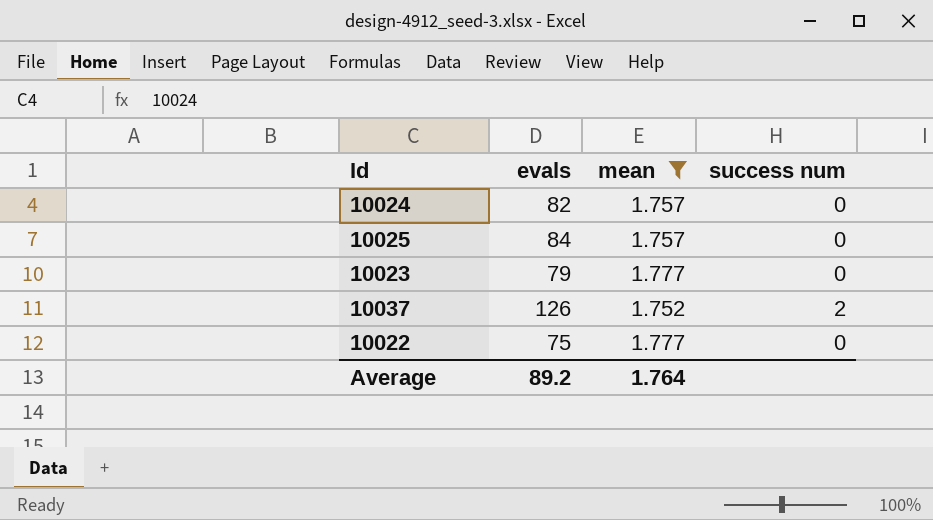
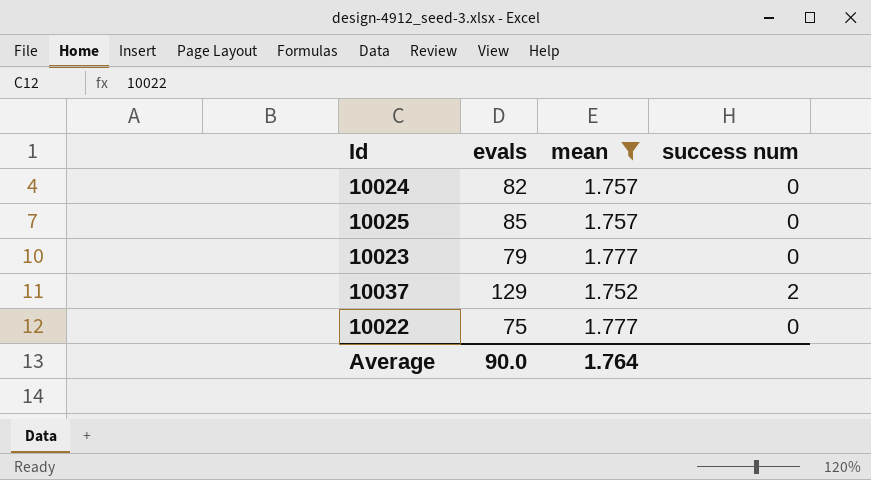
10025 | evals: 84 -> 85
10037 | evals: 126 -> 129
Average | evals: 89.2 -> 90.0

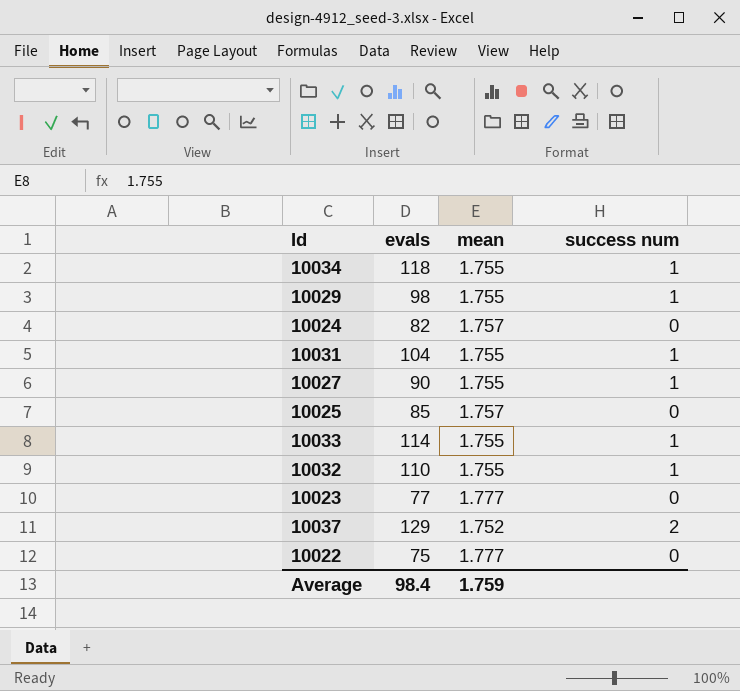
filter: mean != 1.755 -> none
10023 | evals: 79 -> 77
Average | evals: 90.0 -> 98.4
Average | mean: 1.764 -> 1.759

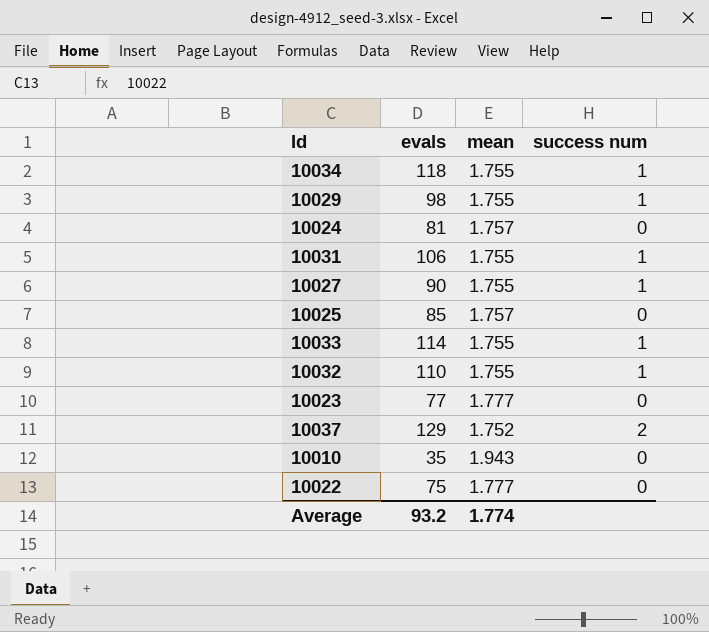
10024 | evals: 82 -> 81
10031 | evals: 104 -> 106
row 10010: none -> 35 | 1.943 | 0
Average | evals: 98.4 -> 93.2
Average | mean: 1.759 -> 1.774

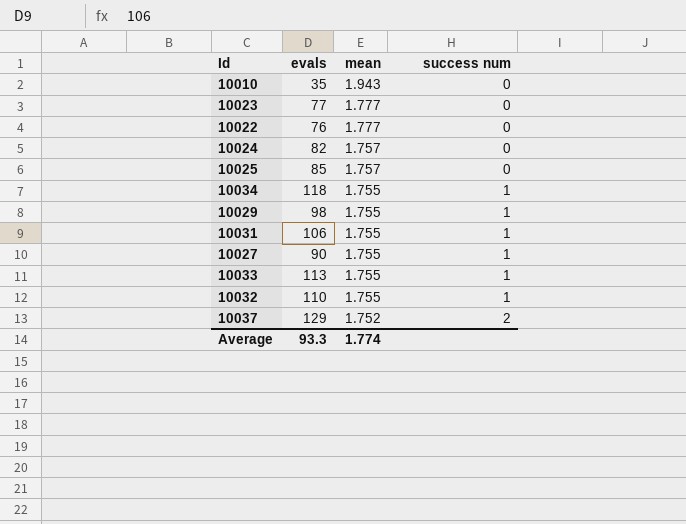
row order: none -> mean descending
10022 | evals: 75 -> 76
10024 | evals: 81 -> 82
10033 | evals: 114 -> 113
Average | evals: 93.2 -> 93.3

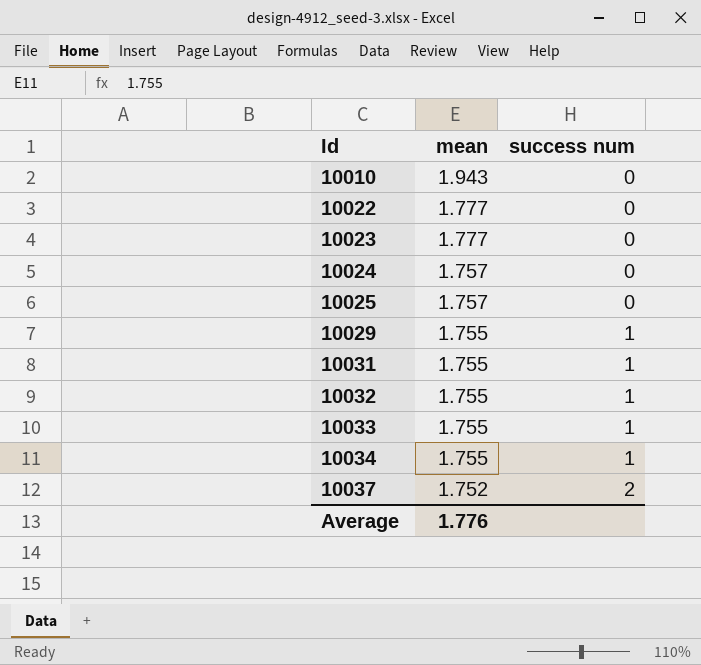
row order: mean descending -> Id ascending
column evals | position: 2 -> none
row 10027: 90 | 1.755 | 1 -> none
Average | mean: 1.774 -> 1.776

